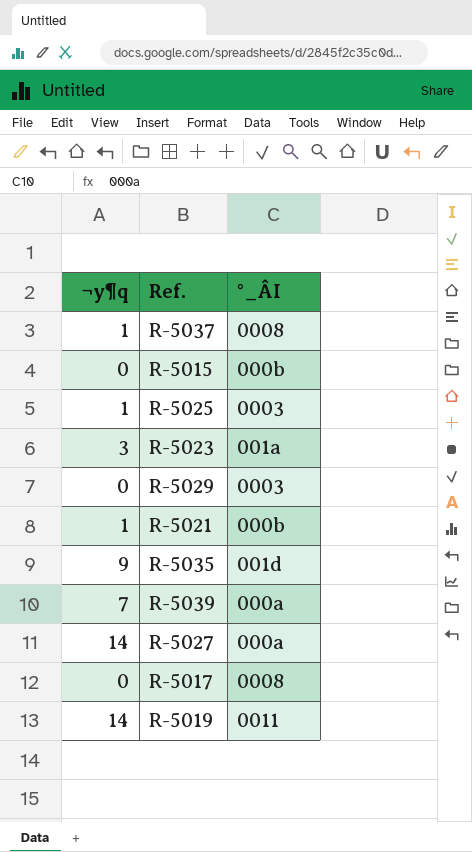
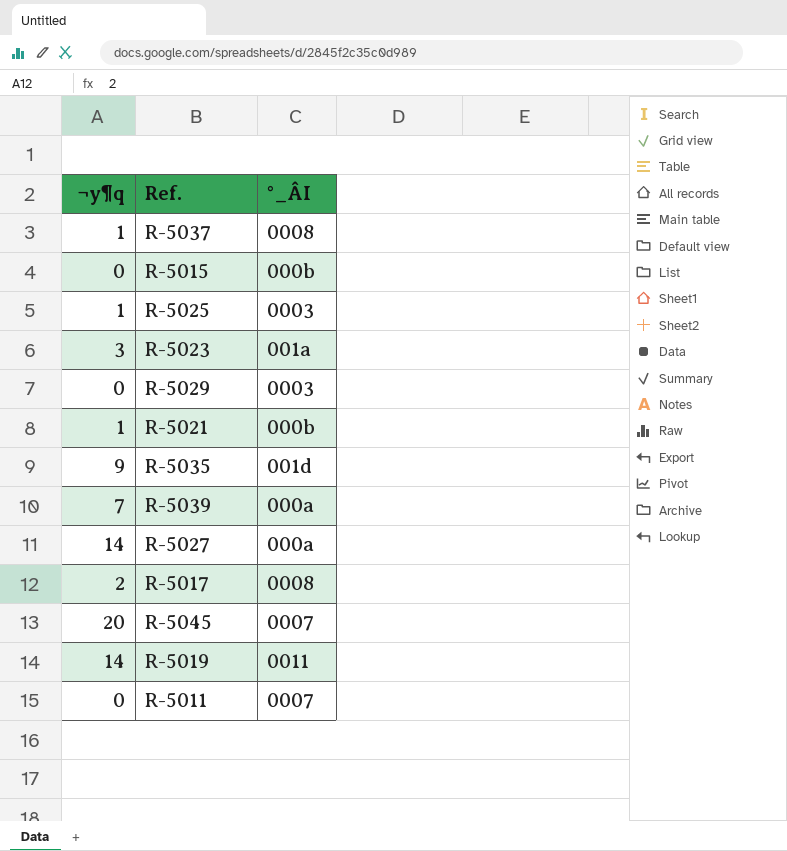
R-5017 | ¬y¶q: 0 -> 2
row R-5045: none -> 20 | 0007
row R-5011: none -> 0 | 0007

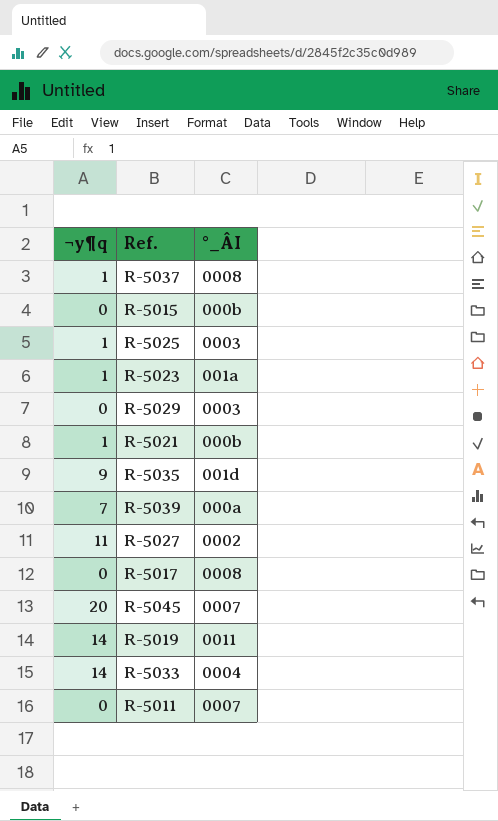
R-5023 | ¬y¶q: 3 -> 1
R-5027 | ¬y¶q: 14 -> 11
R-5027 | °_ÂI: 000a -> 0002
R-5017 | ¬y¶q: 2 -> 0
row R-5033: none -> 14 | 0004

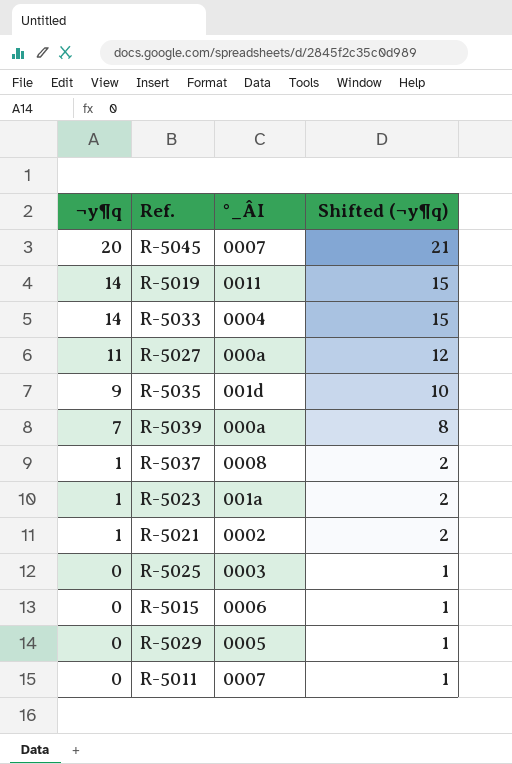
row order: none -> ¬y¶q descending
column Shifted (¬y¶q) | formula: none -> [¬y¶q] + 1
row R-5017: 0 | 0008 -> none
R-5027 | °_ÂI: 0002 -> 000a
R-5021 | °_ÂI: 000b -> 0002
R-5025 | ¬y¶q: 1 -> 0
R-5015 | °_ÂI: 000b -> 0006
R-5029 | °_ÂI: 0003 -> 0005

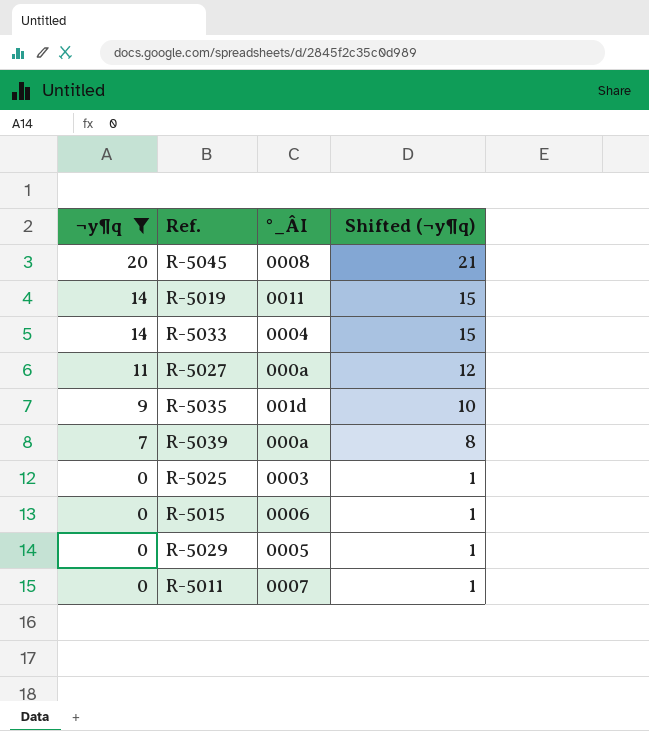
filter: none -> ¬y¶q != 1
R-5045 | °_ÂI: 0007 -> 0008

